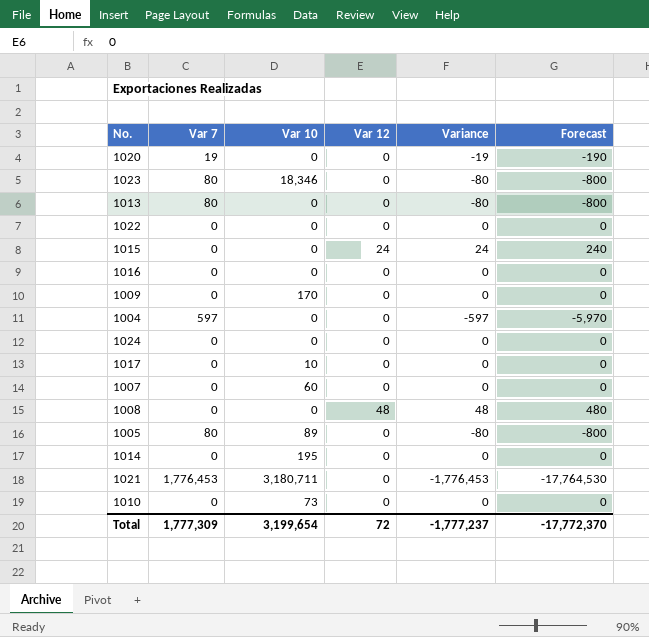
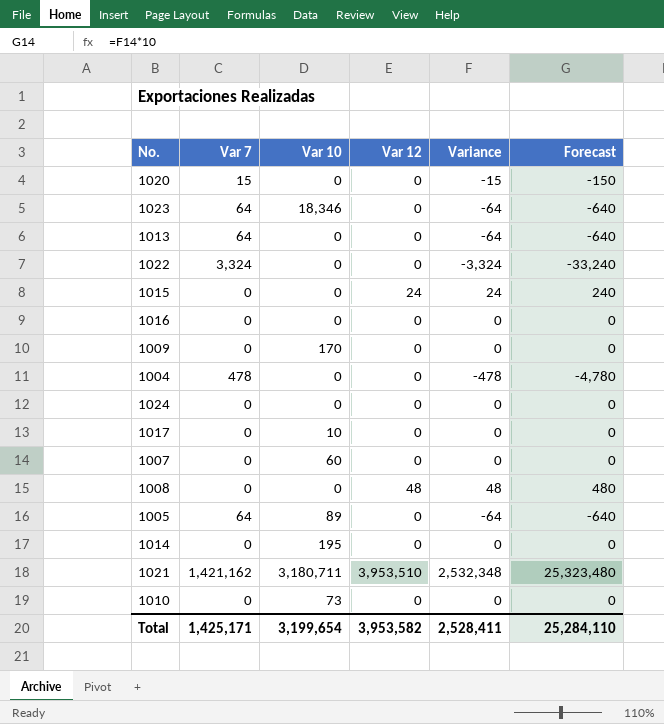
1020 | Var 7: 19 -> 15
1020 | Variance: -19 -> -15
1020 | Forecast: -190 -> -150
1023 | Var 7: 80 -> 64
1023 | Variance: -80 -> -64
1023 | Forecast: -800 -> -640
1013 | Var 7: 80 -> 64
1013 | Variance: -80 -> -64
1013 | Forecast: -800 -> -640
1022 | Var 7: 0 -> 3,324
1022 | Variance: 0 -> -3,324
1022 | Forecast: 0 -> -33,240
1004 | Var 7: 597 -> 478
1004 | Variance: -597 -> -478
1004 | Forecast: -5,970 -> -4,780
1005 | Var 7: 80 -> 64
1005 | Variance: -80 -> -64
1005 | Forecast: -800 -> -640
1021 | Var 7: 1,776,453 -> 1,421,162
1021 | Var 12: 0 -> 3,953,510
1021 | Variance: -1,776,453 -> 2,532,348
1021 | Forecast: -17,764,530 -> 25,323,480
Total | Var 7: 1,777,309 -> 1,425,171
Total | Var 12: 72 -> 3,953,582
Total | Variance: -1,777,237 -> 2,528,411
Total | Forecast: -17,772,370 -> 25,284,110

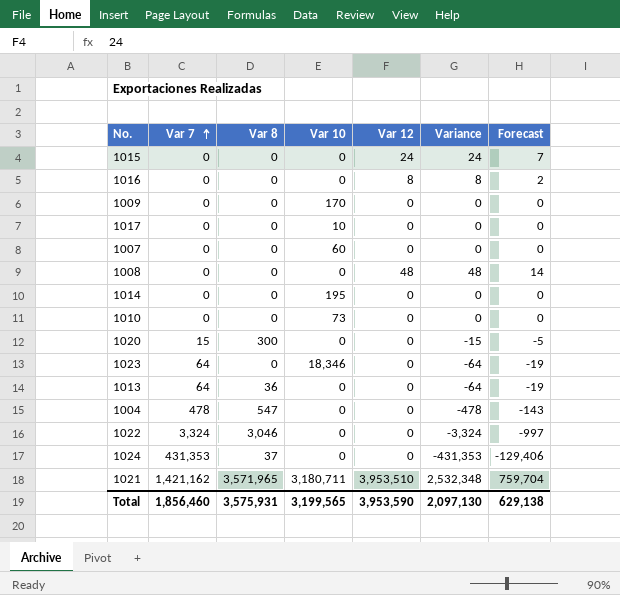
row order: none -> Var 7 ascending
column Var 8 | position: none -> 3
column Forecast | formula: [Variance] * 10 -> [Variance] * 0.3
row 1005: 64 | 89 | 0 | -64 | -640 -> none
1016 | Var 12: 0 -> 8
1016 | Variance: 0 -> 8
1024 | Var 7: 0 -> 431,353
1024 | Variance: 0 -> -431,353
Total | Var 7: 1,425,171 -> 1,856,460
Total | Var 10: 3,199,654 -> 3,199,565
Total | Var 12: 3,953,582 -> 3,953,590
Total | Variance: 2,528,411 -> 2,097,130
Total | Forecast: 25,284,110 -> 629,138

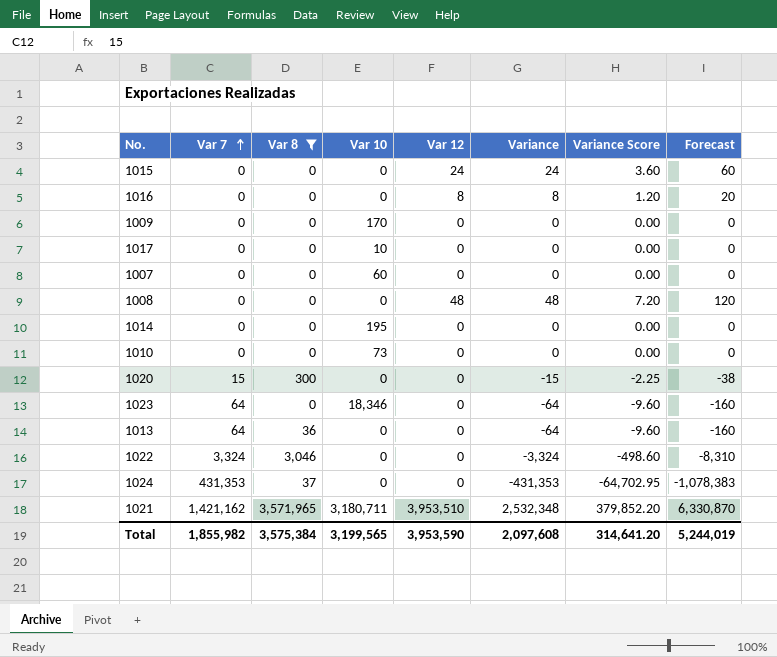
filter: none -> Var 8 != 547
column Variance Score | formula: none -> [Variance] * 0.15
column Forecast | formula: [Variance] * 0.3 -> [Variance] * 2.5
Total | Var 7: 1,856,460 -> 1,855,982
Total | Var 8: 3,575,931 -> 3,575,384
Total | Variance: 2,097,130 -> 2,097,608
Total | Forecast: 629,138 -> 5,244,019

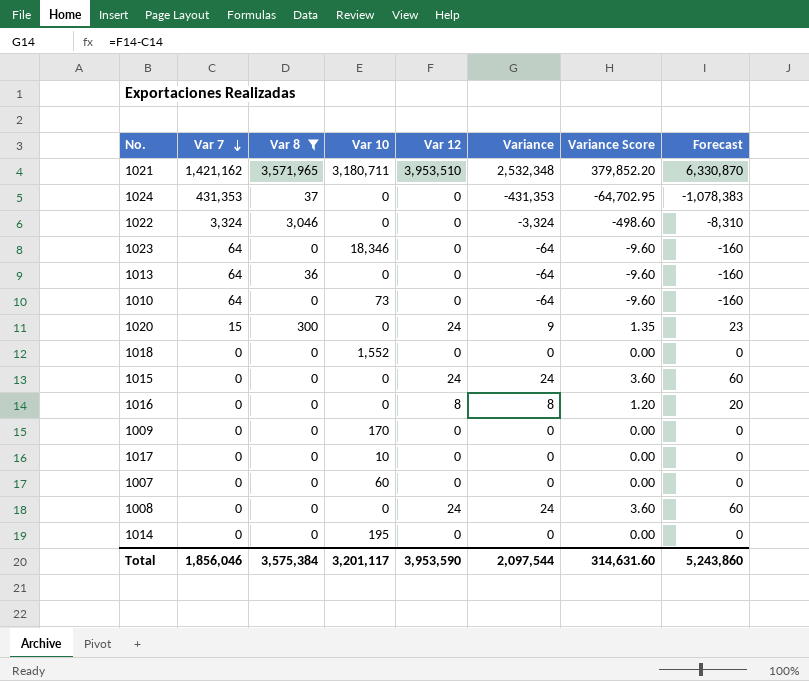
row order: Var 7 ascending -> Var 7 descending
1010 | Var 7: 0 -> 64
1010 | Variance: 0 -> -64
1010 | Variance Score: 0.00 -> -9.60
1010 | Forecast: 0 -> -160
1020 | Var 12: 0 -> 24
1020 | Variance: -15 -> 9
1020 | Variance Score: -2.25 -> 1.35
1020 | Forecast: -38 -> 23
row 1018: none -> 0 | 0 | 1,552 | 0 | 0 | 0.00 | 0
1008 | Var 12: 48 -> 24
1008 | Variance: 48 -> 24
1008 | Variance Score: 7.20 -> 3.60
1008 | Forecast: 120 -> 60
Total | Var 7: 1,855,982 -> 1,856,046
Total | Var 10: 3,199,565 -> 3,201,117
Total | Variance: 2,097,608 -> 2,097,544
Total | Variance Score: 314,641.20 -> 314,631.60
Total | Forecast: 5,244,019 -> 5,243,860

